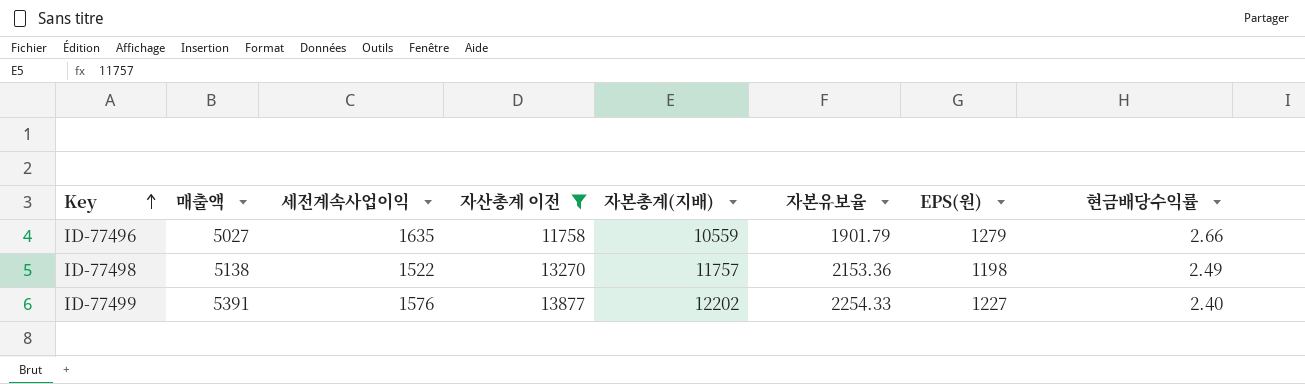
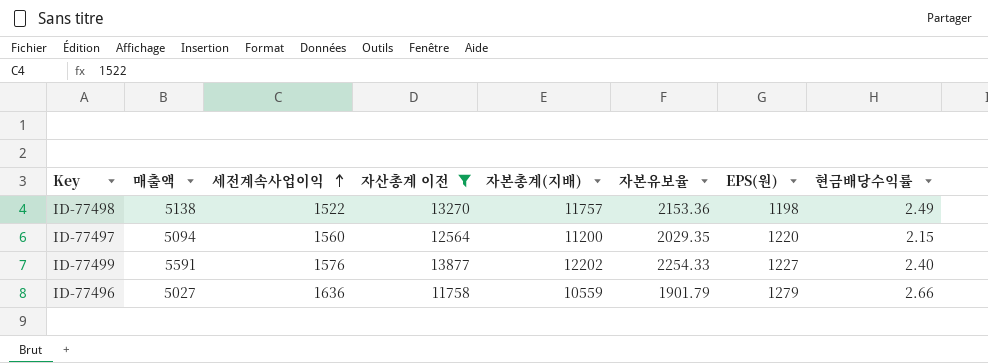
row order: Key ascending -> 세전계속사업이익 ascending
row ID-77497: none -> 5094 | 1560 | 12564 | 11200 | 2029.35 | 1220 | 2.15
ID-77499 | 매출액: 5391 -> 5591
ID-77496 | 세전계속사업이익: 1635 -> 1636

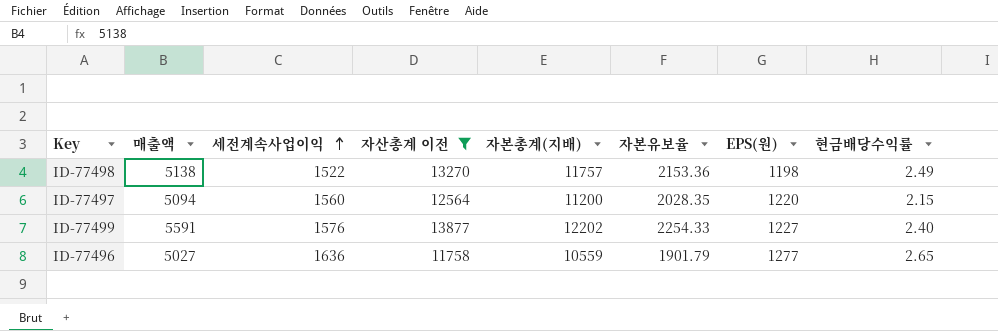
ID-77497 | 자본유보율: 2029.35 -> 2028.35
ID-77496 | EPS(원): 1279 -> 1277
ID-77496 | 현금배당수익률: 2.66 -> 2.65

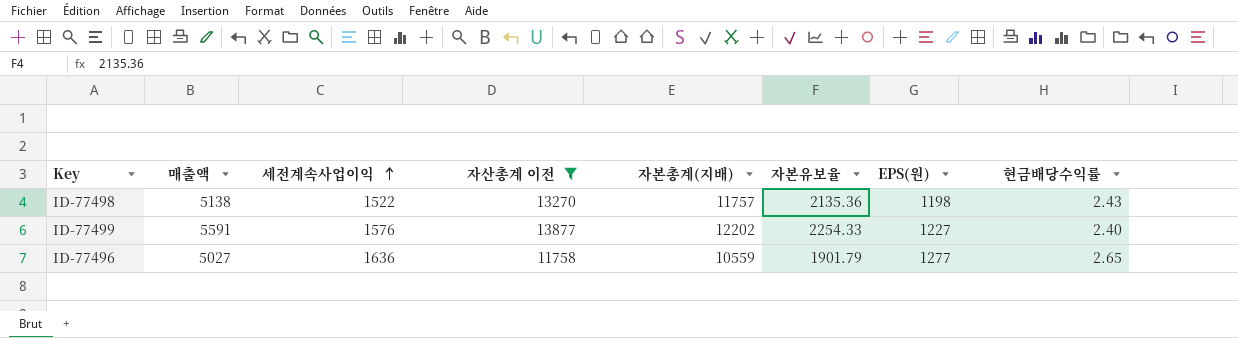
row ID-77497: 5094 | 1560 | 12564 | 11200 | 2028.35 | 1220 | 2.15 -> none
ID-77498 | 자본유보율: 2153.36 -> 2135.36
ID-77498 | 현금배당수익률: 2.49 -> 2.43

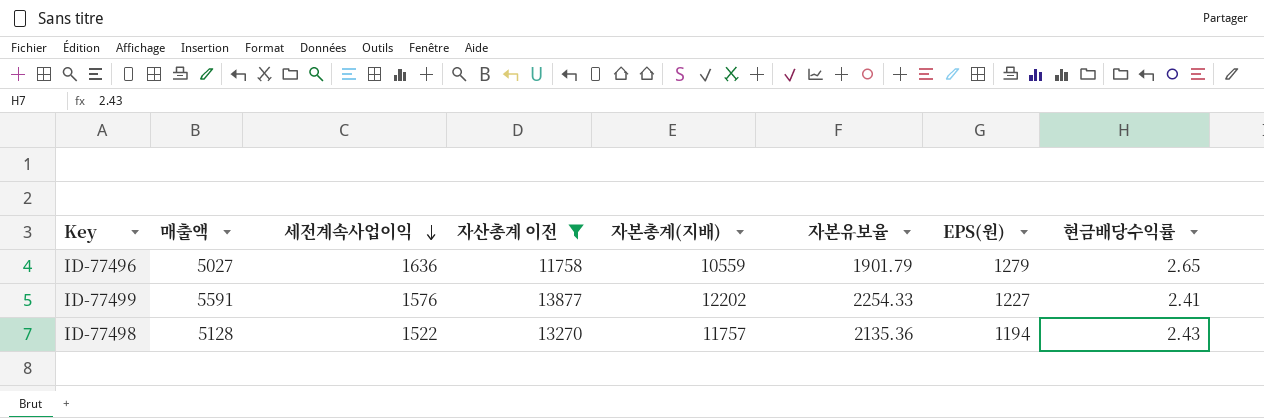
row order: 세전계속사업이익 ascending -> 세전계속사업이익 descending
ID-77496 | EPS(원): 1277 -> 1279
ID-77499 | 현금배당수익률: 2.40 -> 2.41
ID-77498 | 매출액: 5138 -> 5128
ID-77498 | EPS(원): 1198 -> 1194

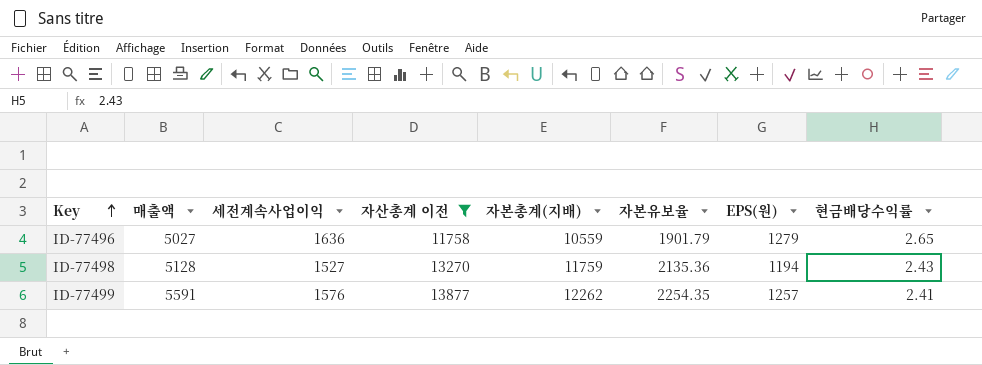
row order: 세전계속사업이익 descending -> Key ascending
ID-77498 | 세전계속사업이익: 1522 -> 1527
ID-77498 | 자본총계(지배): 11757 -> 11759
ID-77499 | 자본총계(지배): 12202 -> 12262
ID-77499 | 자본유보율: 2254.33 -> 2254.35
ID-77499 | EPS(원): 1227 -> 1257

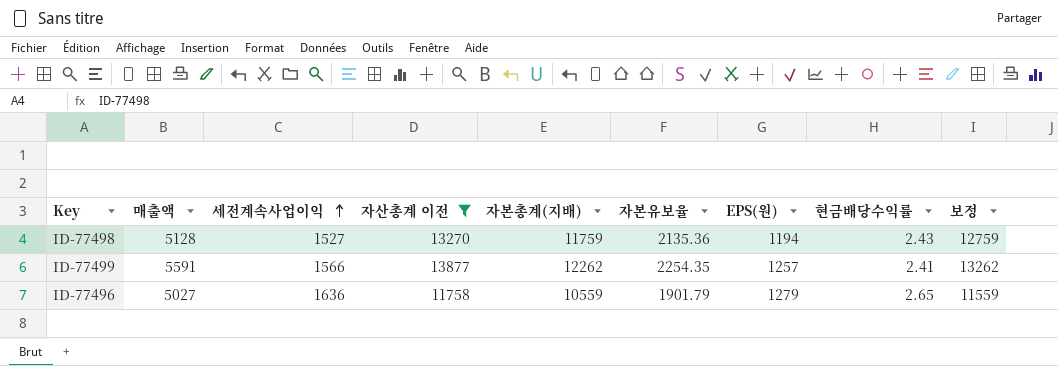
row order: Key ascending -> 세전계속사업이익 ascending
column 보정 | formula: none -> [자본총계(지배)] + 1000
ID-77499 | 세전계속사업이익: 1576 -> 1566

